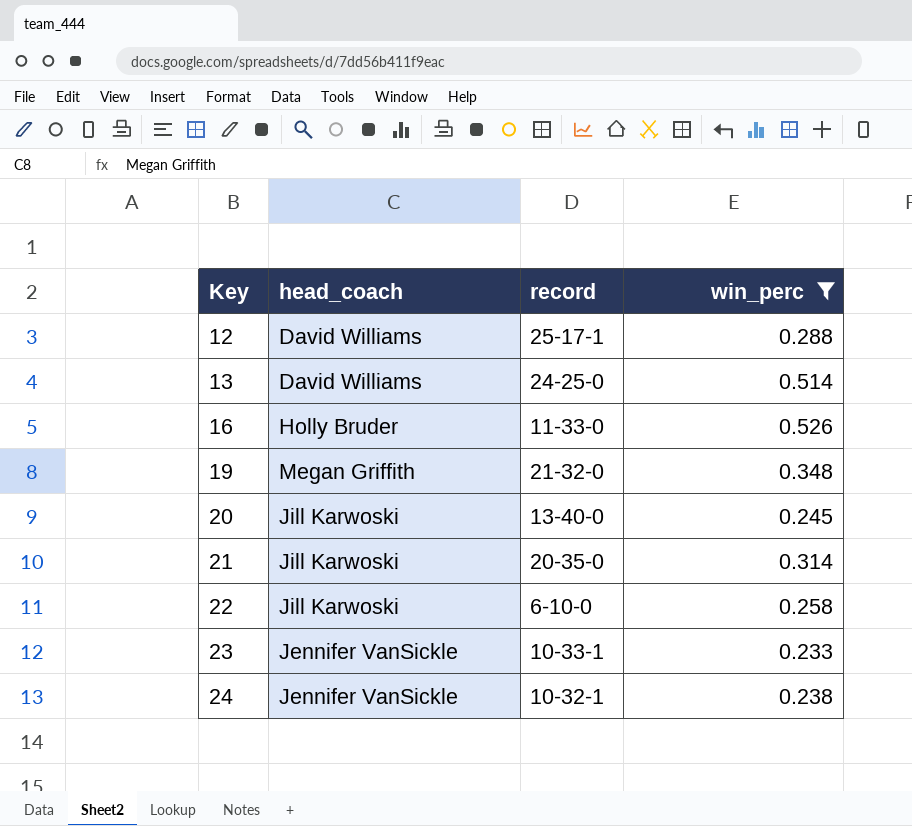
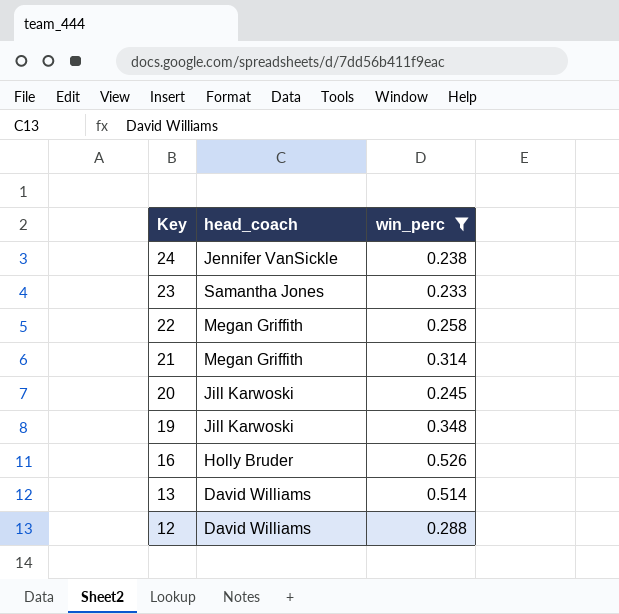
row order: Key ascending -> Key descending
column record | position: 3 -> none
23 | head_coach: Jennifer VanSickle -> Samantha Jones
22 | head_coach: Jill Karwoski -> Megan Griffith
21 | head_coach: Jill Karwoski -> Megan Griffith
19 | head_coach: Megan Griffith -> Jill Karwoski

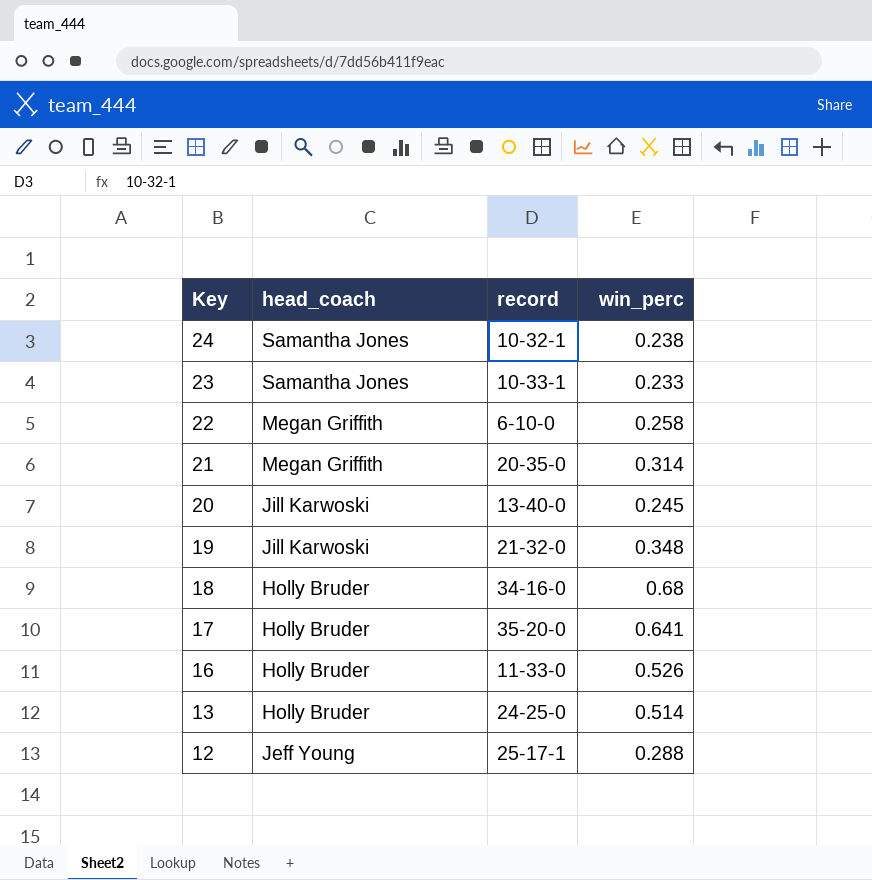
filter: win_perc <= 0.526 -> none
column record | position: none -> 3
24 | head_coach: Jennifer VanSickle -> Samantha Jones
13 | head_coach: David Williams -> Holly Bruder
12 | head_coach: David Williams -> Jeff Young

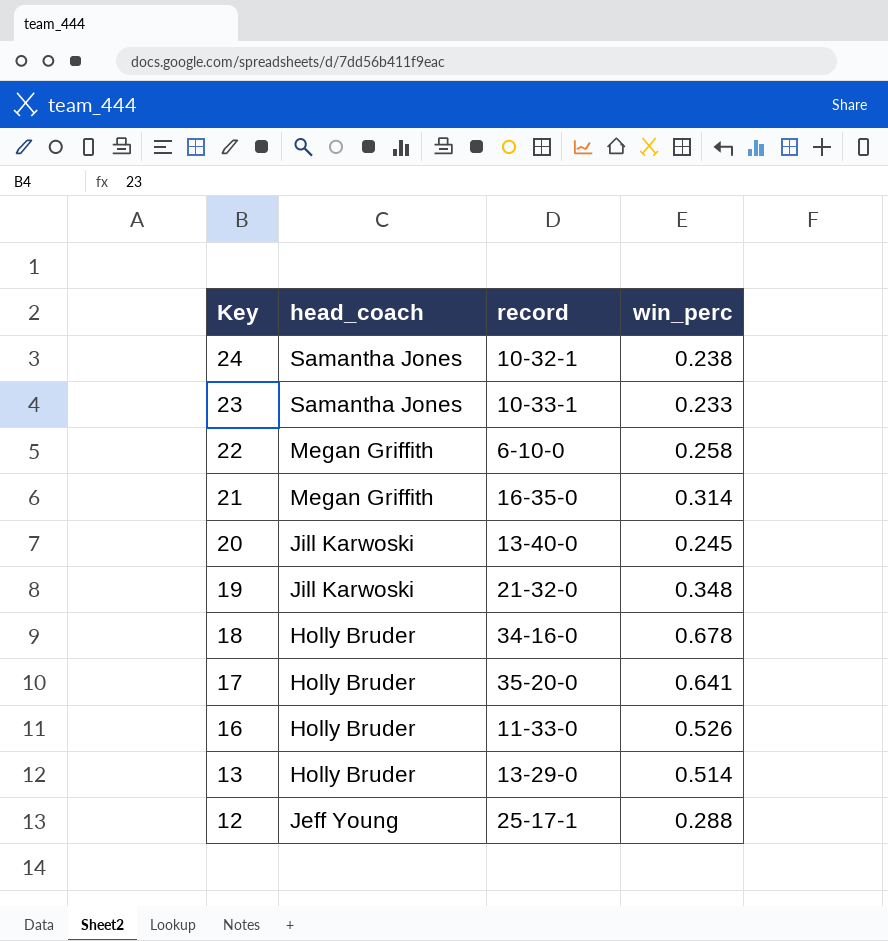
21 | record: 20-35-0 -> 16-35-0
18 | win_perc: 0.68 -> 0.678
13 | record: 24-25-0 -> 13-29-0

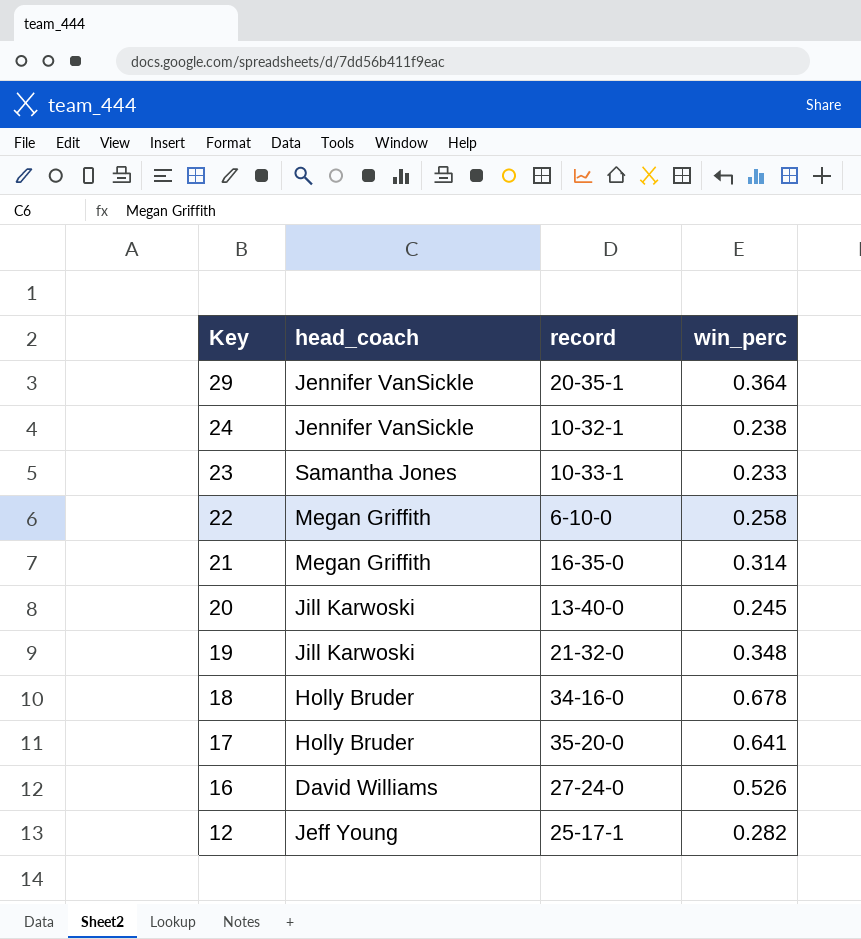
row 13: Holly Bruder | 13-29-0 | 0.514 -> none
row 29: none -> Jennifer VanSickle | 20-35-1 | 0.364
24 | head_coach: Samantha Jones -> Jennifer VanSickle
16 | head_coach: Holly Bruder -> David Williams
16 | record: 11-33-0 -> 27-24-0
12 | win_perc: 0.288 -> 0.282

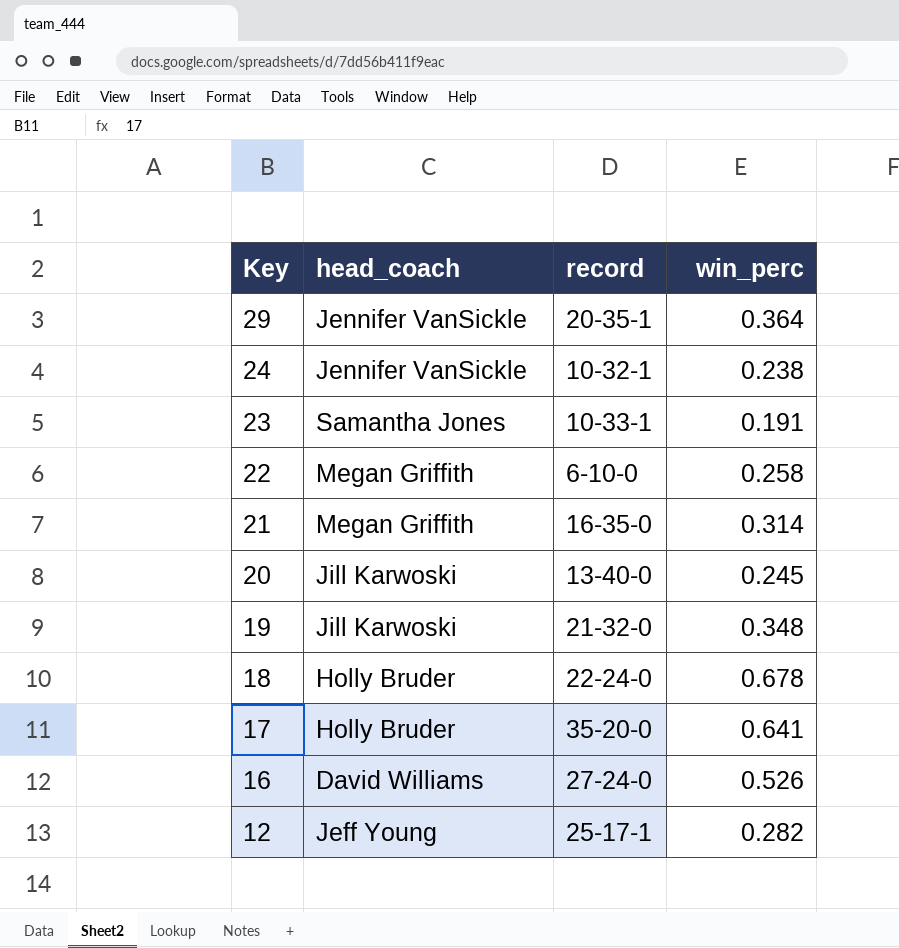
23 | win_perc: 0.233 -> 0.191
18 | record: 34-16-0 -> 22-24-0

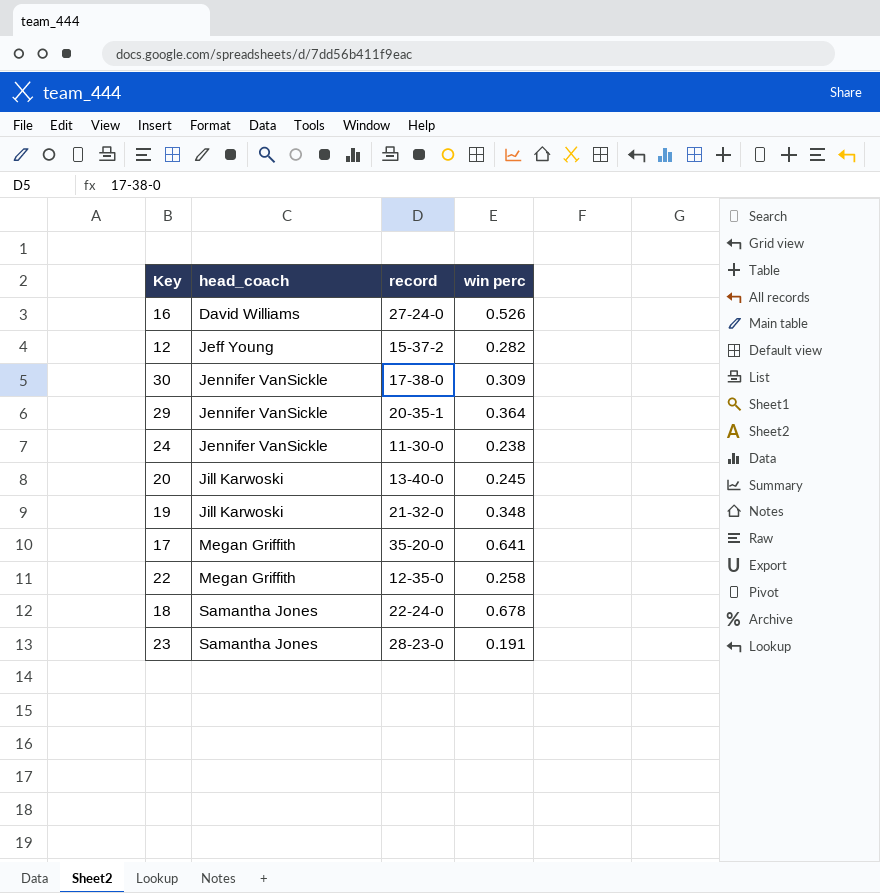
row order: Key descending -> head_coach ascending
column name: win_perc -> win perc
row 21: Megan Griffith | 16-35-0 | 0.314 -> none
12 | record: 25-17-1 -> 15-37-2
row 30: none -> Jennifer VanSickle | 17-38-0 | 0.309
24 | record: 10-32-1 -> 11-30-0
17 | head_coach: Holly Bruder -> Megan Griffith
22 | record: 6-10-0 -> 12-35-0
18 | head_coach: Holly Bruder -> Samantha Jones
23 | record: 10-33-1 -> 28-23-0

